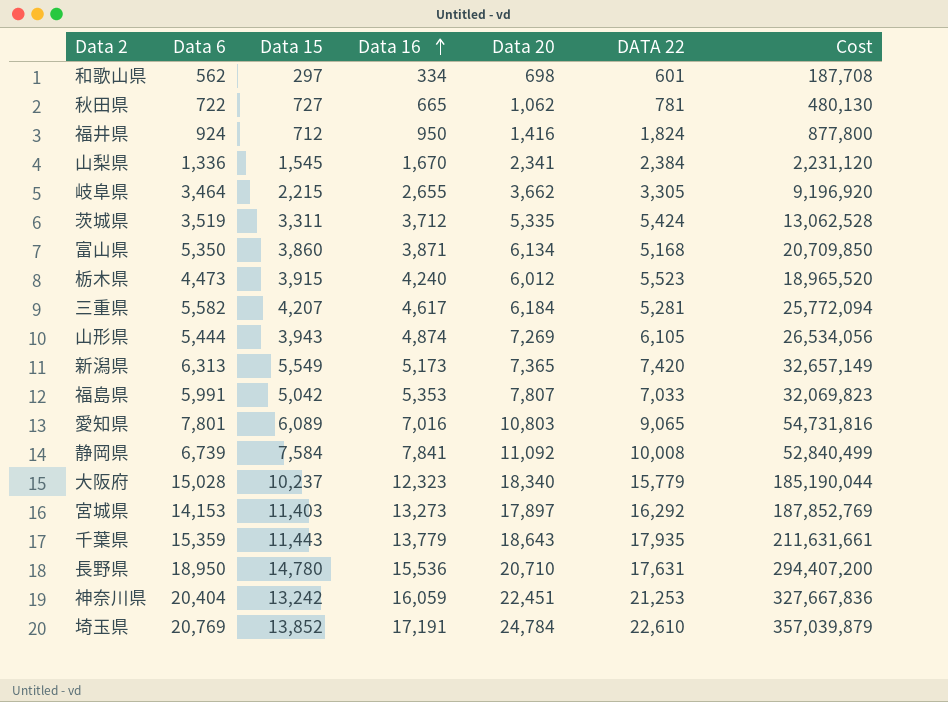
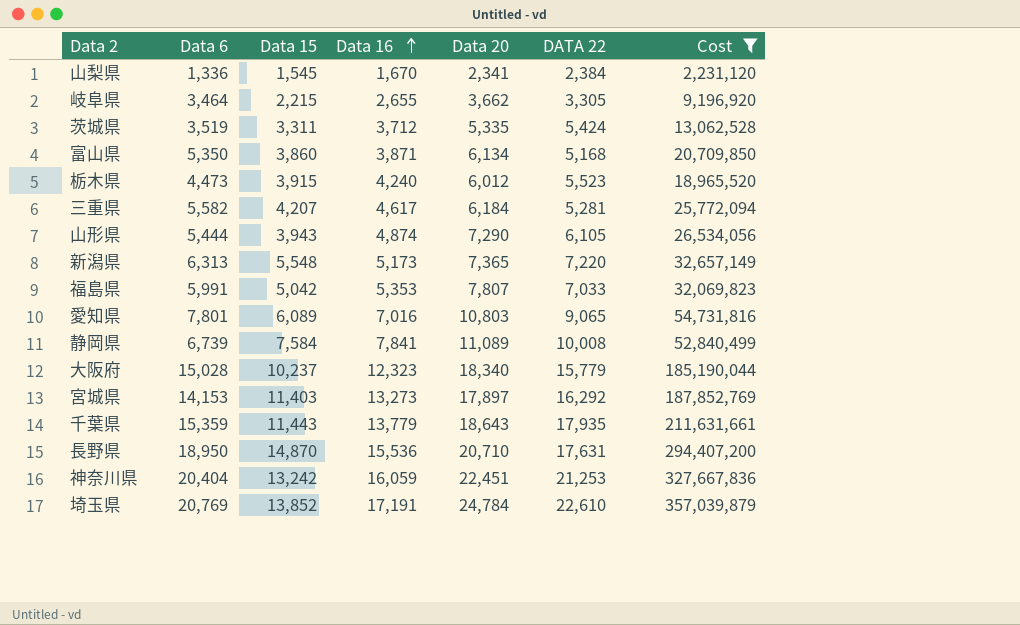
filter: none -> Cost >= 2,231,120
山形県 | Data 20: 7,269 -> 7,290
新潟県 | Data 15: 5,549 -> 5,548
新潟県 | DATA 22: 7,420 -> 7,220
静岡県 | Data 20: 11,092 -> 11,089
長野県 | Data 15: 14,780 -> 14,870

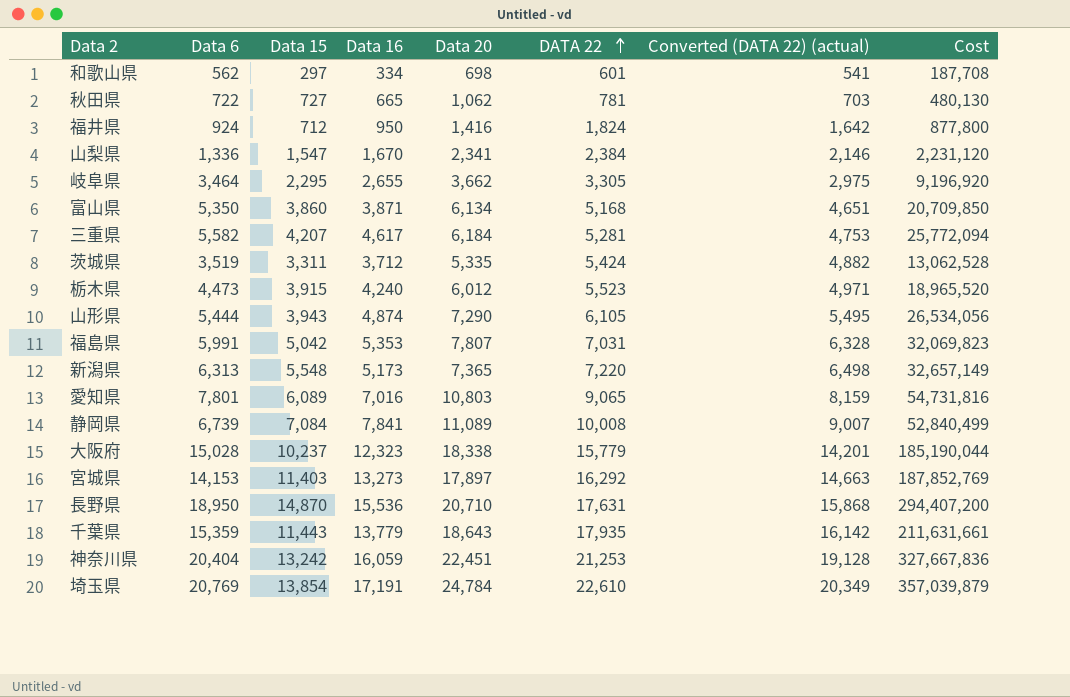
filter: Cost >= 2,231,120 -> none
row order: Data 16 ascending -> DATA 22 ascending
column Converted (DATA 22) (actual) | formula: none -> [DATA 22] * 0.9
山梨県 | Data 15: 1,545 -> 1,547
岐阜県 | Data 15: 2,215 -> 2,295
福島県 | DATA 22: 7,033 -> 7,031
静岡県 | Data 15: 7,584 -> 7,084
大阪府 | Data 20: 18,340 -> 18,338
埼玉県 | Data 15: 13,852 -> 13,854

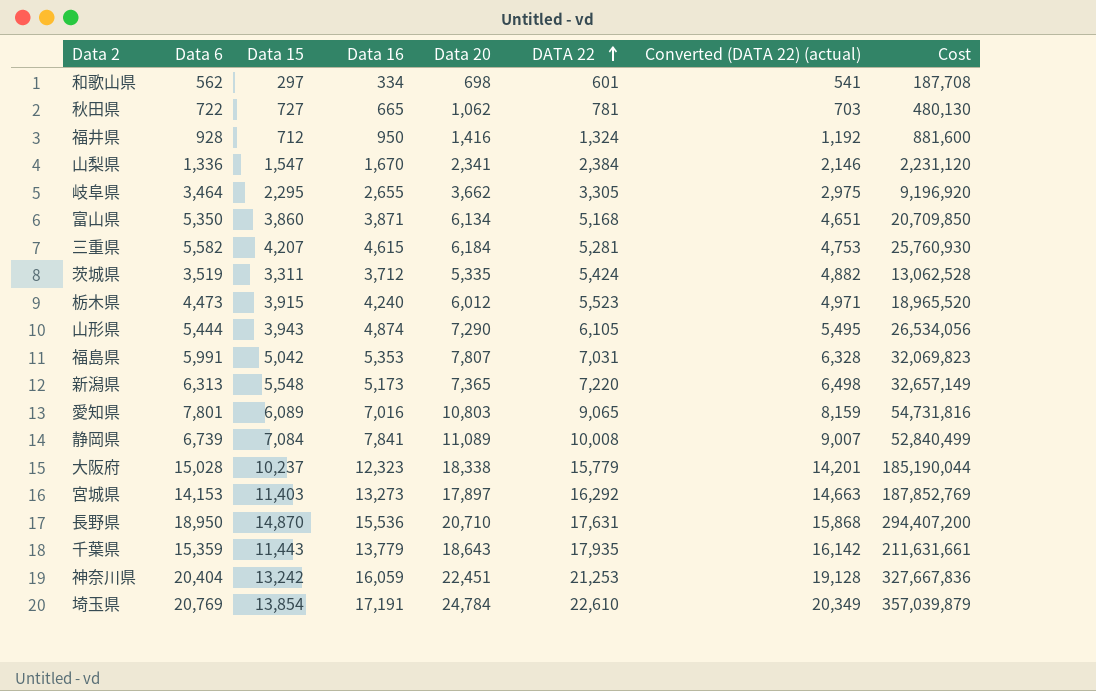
福井県 | Data 6: 924 -> 928
福井県 | DATA 22: 1,824 -> 1,324
福井県 | Converted (DATA 22) (actual): 1,642 -> 1,192
福井県 | Cost: 877,800 -> 881,600
三重県 | Data 16: 4,617 -> 4,615
三重県 | Cost: 25,772,094 -> 25,760,930

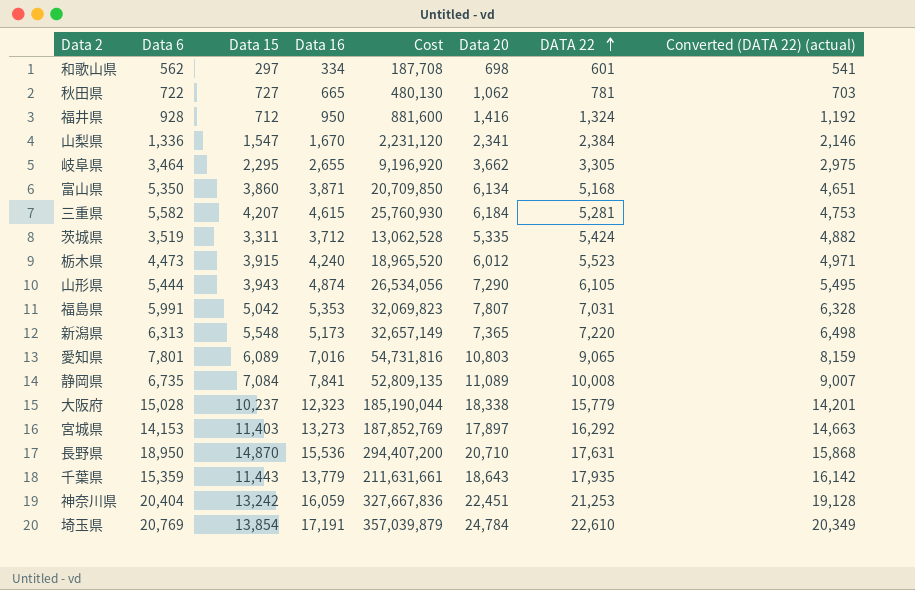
column Cost | position: 8 -> 5
静岡県 | Data 6: 6,739 -> 6,735
静岡県 | Cost: 52,840,499 -> 52,809,135

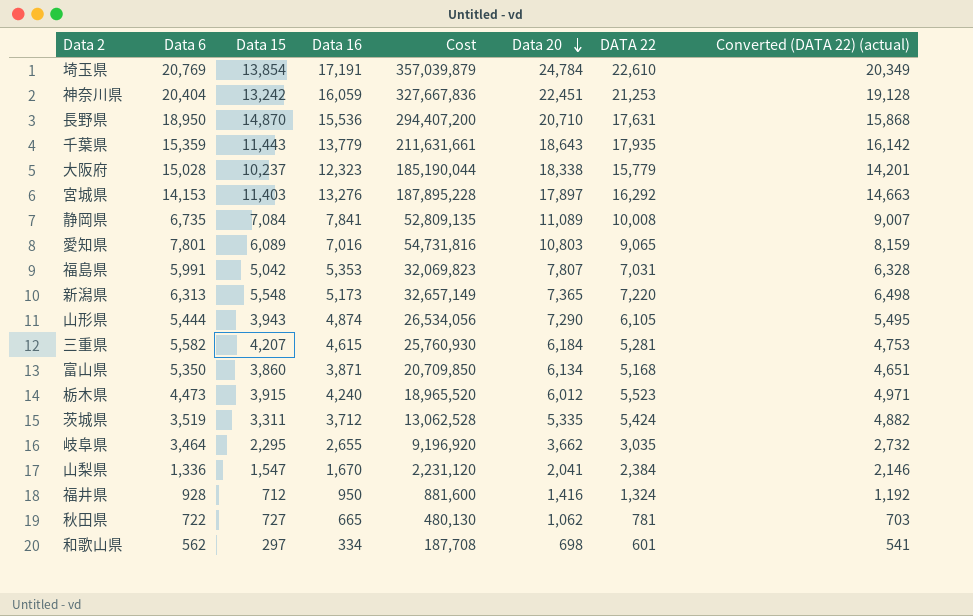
row order: DATA 22 ascending -> Data 20 descending
宮城県 | Data 16: 13,273 -> 13,276
宮城県 | Cost: 187,852,769 -> 187,895,228
岐阜県 | DATA 22: 3,305 -> 3,035
岐阜県 | Converted (DATA 22) (actual): 2,975 -> 2,732
山梨県 | Data 20: 2,341 -> 2,041

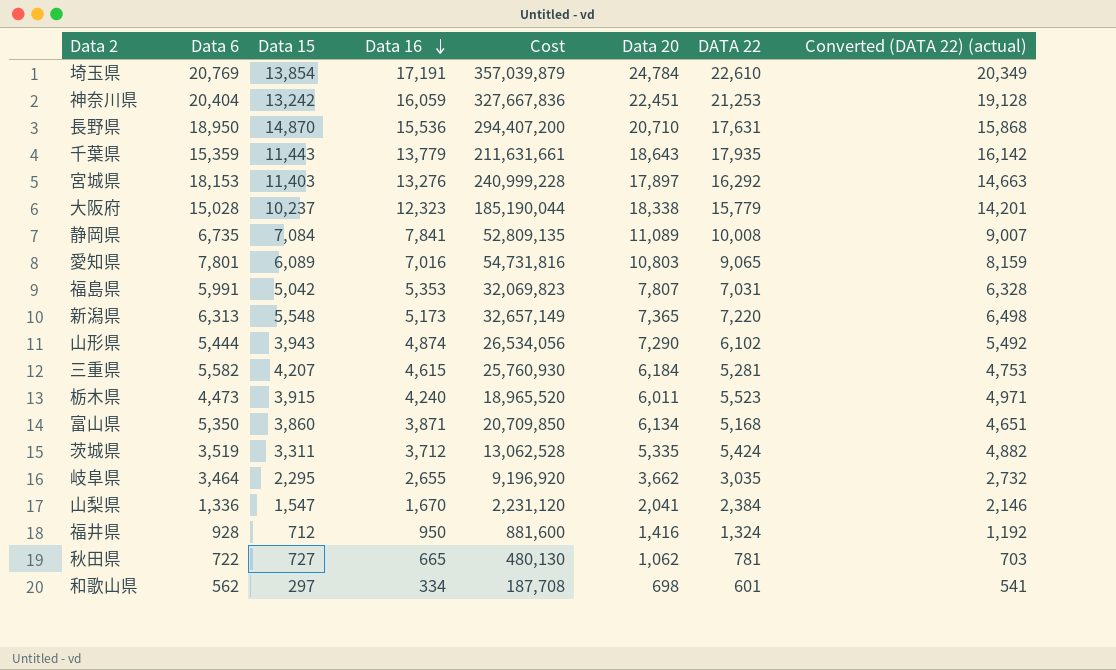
row order: Data 20 descending -> Data 16 descending
宮城県 | Data 6: 14,153 -> 18,153
宮城県 | Cost: 187,895,228 -> 240,999,228
山形県 | DATA 22: 6,105 -> 6,102
山形県 | Converted (DATA 22) (actual): 5,495 -> 5,492
栃木県 | Data 20: 6,012 -> 6,011

